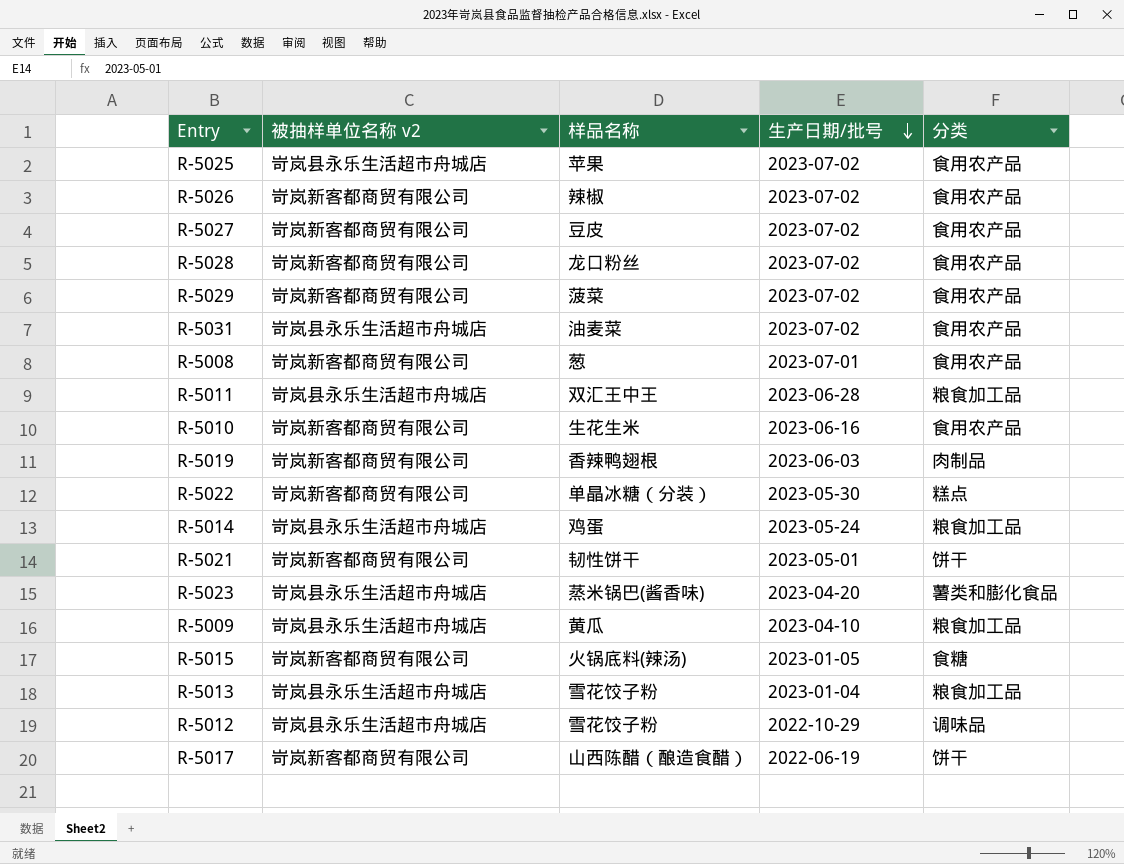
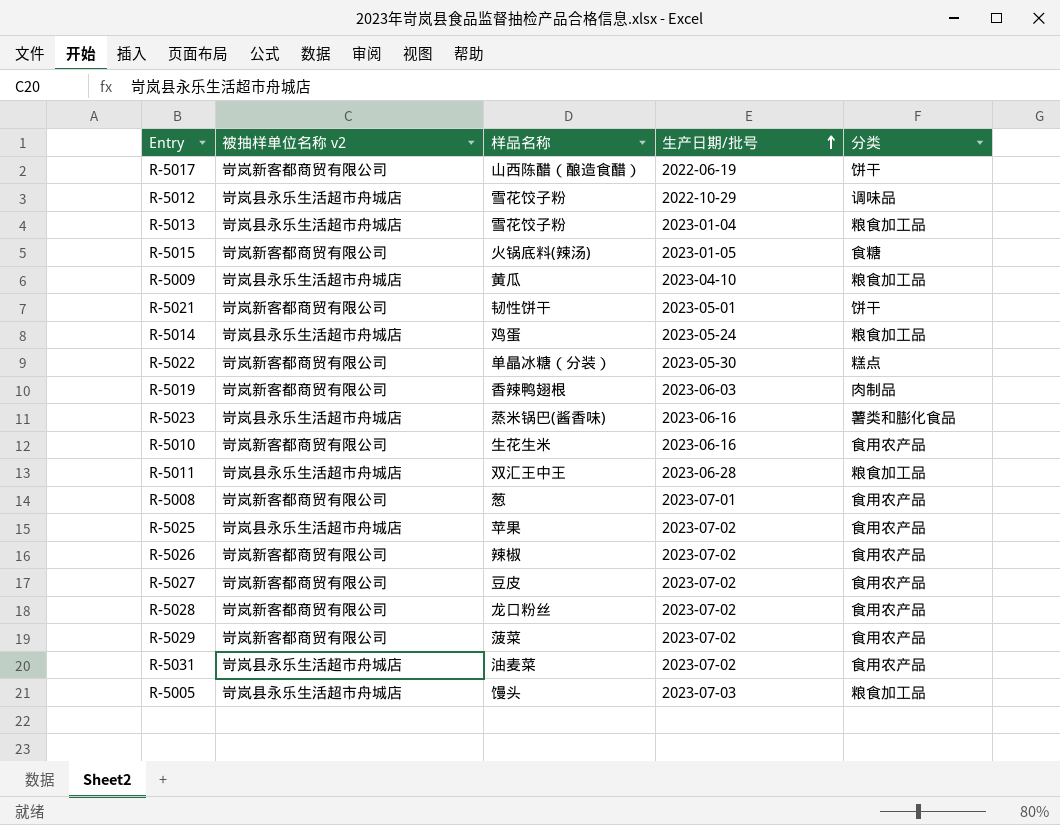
row order: 生产日期/批号 descending -> 生产日期/批号 ascending
R-5023 | 生产日期/批号: 2023-04-20 -> 2023-06-16
row R-5005: none -> 岢岚县永乐生活超市舟城店 | 馒头 | 2023-07-03 | 粮食加工品

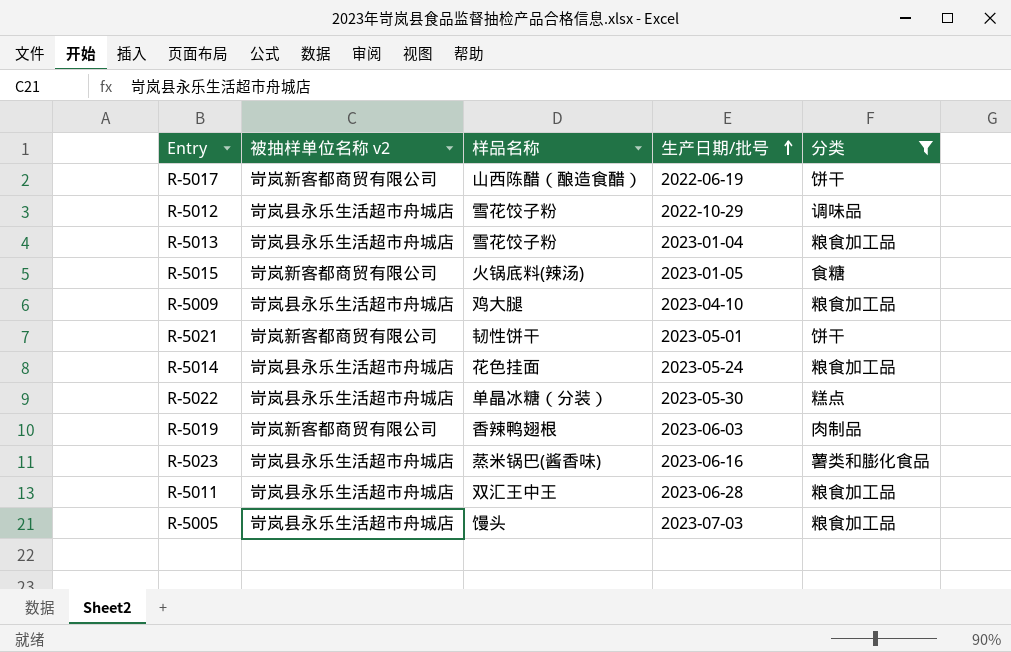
filter: none -> 分类 != 食用农产品
R-5009 | 样品名称: 黄瓜 -> 鸡大腿
R-5014 | 样品名称: 鸡蛋 -> 花色挂面
R-5022 | 被抽样单位名称 v2: 岢岚新客都商贸有限公司 -> 岢岚县永乐生活超市舟城店

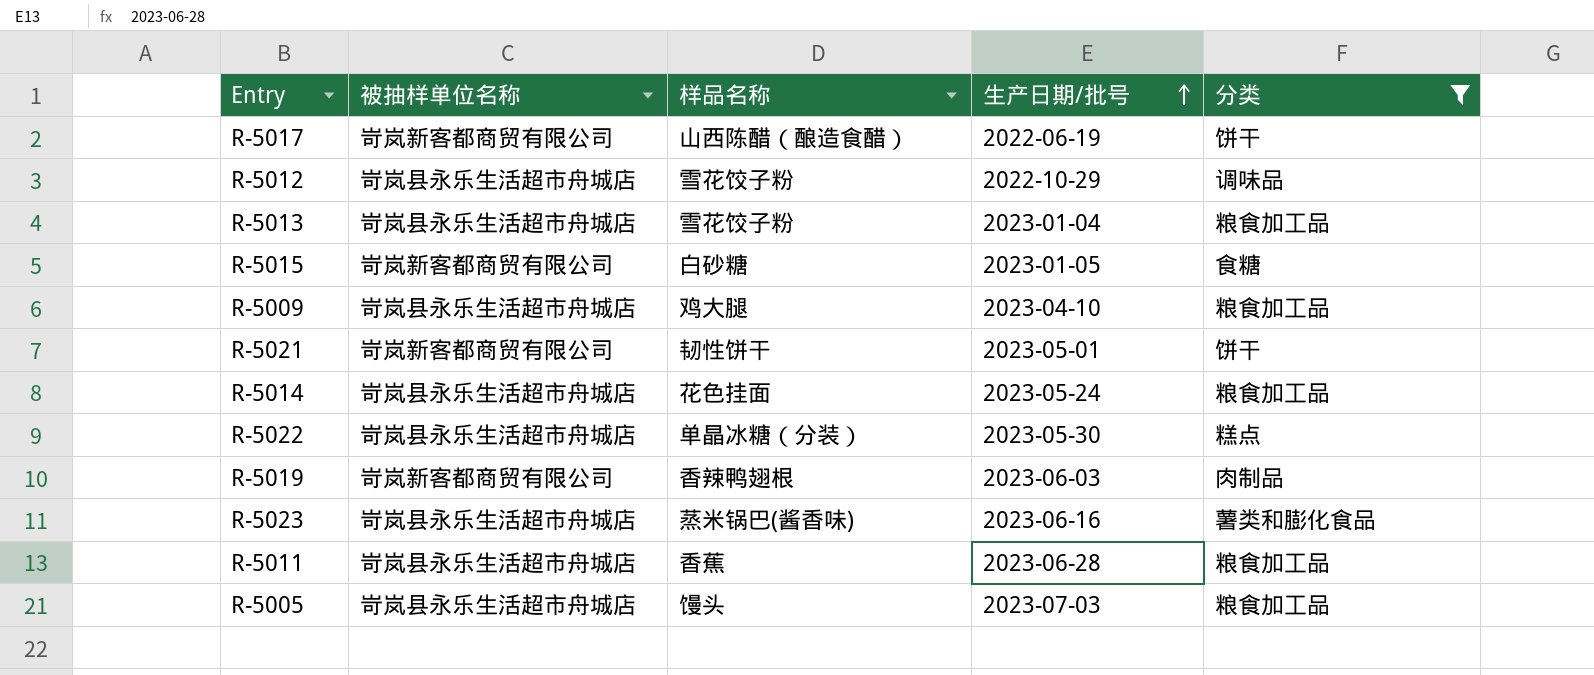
column name: 被抽样单位名称 v2 -> 被抽样单位名称
R-5015 | 样品名称: 火锅底料(辣汤) -> 白砂糖
R-5011 | 样品名称: 双汇王中王 -> 香蕉

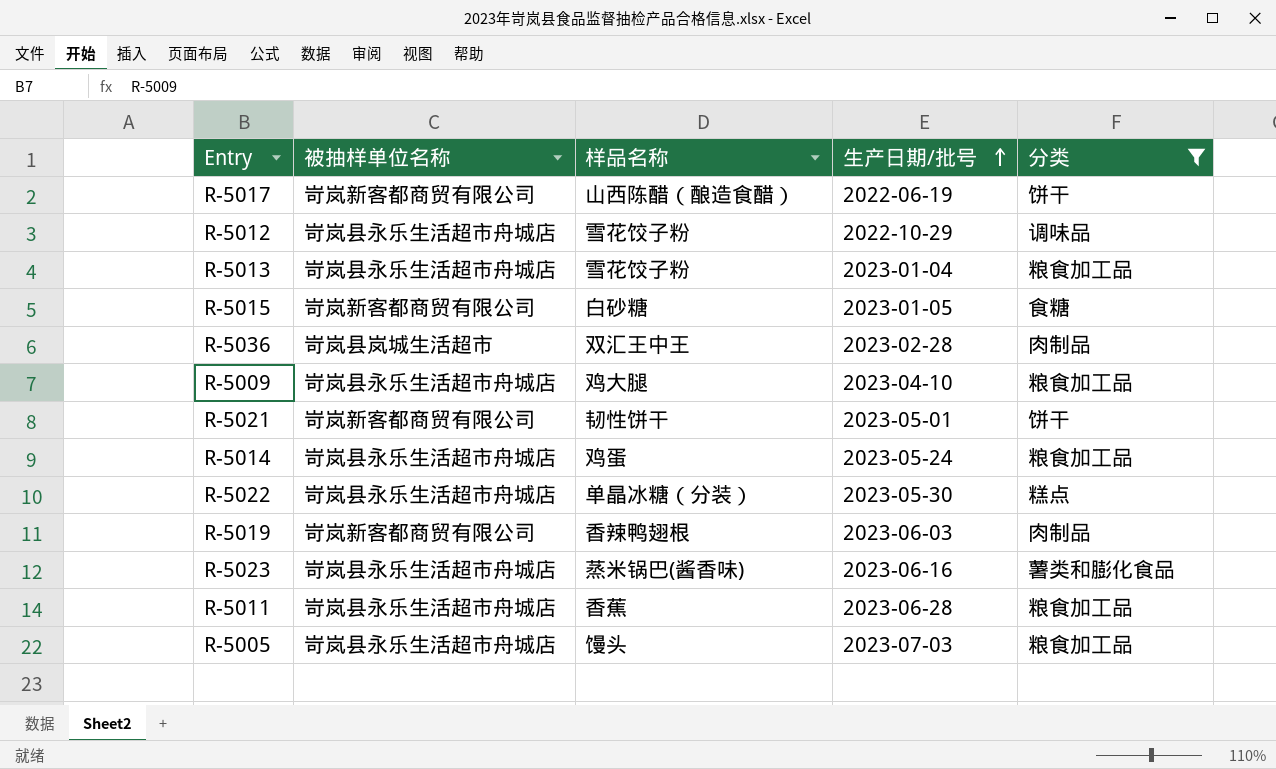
row R-5036: none -> 岢岚县岚城生活超市 | 双汇王中王 | 2023-02-28 | 肉制品
R-5014 | 样品名称: 花色挂面 -> 鸡蛋

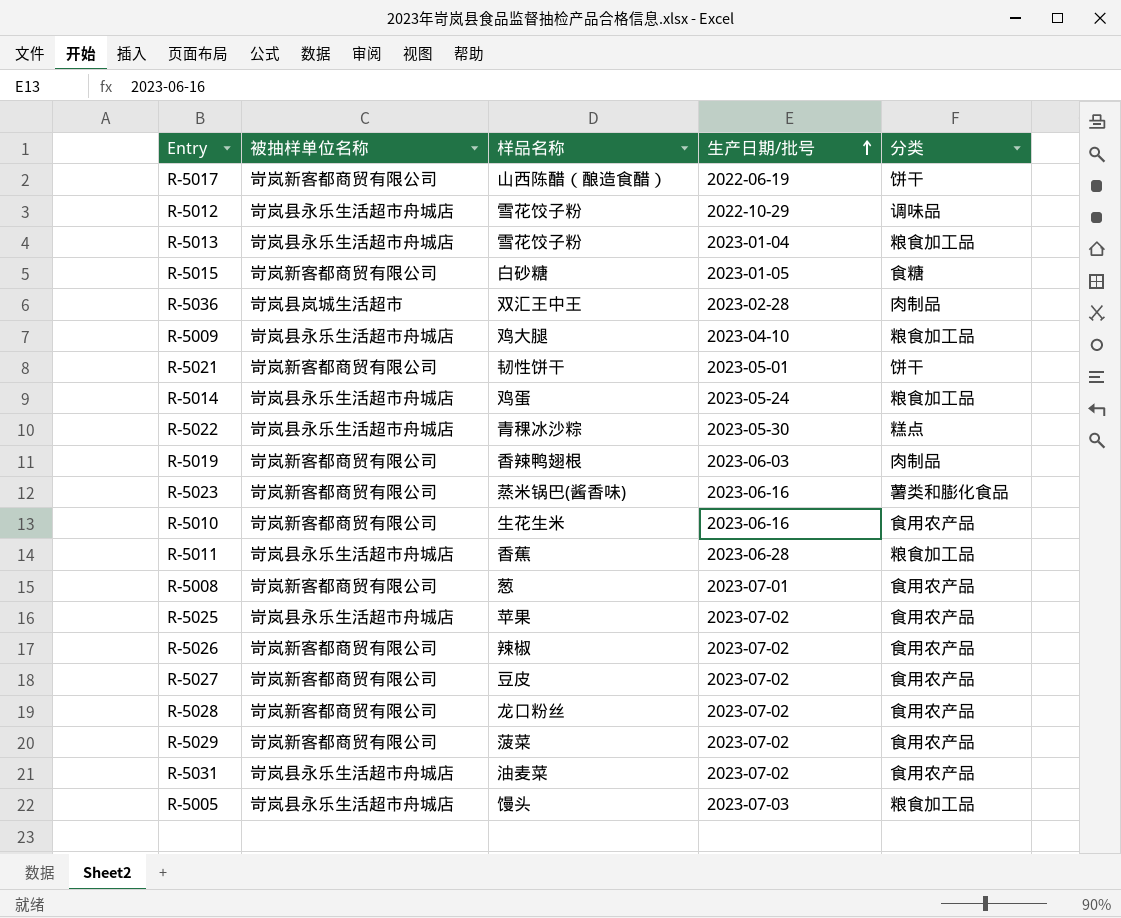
filter: 分类 != 食用农产品 -> none
R-5022 | 样品名称: 单晶冰糖（分装） -> 青稞冰沙粽
R-5023 | 被抽样单位名称: 岢岚县永乐生活超市舟城店 -> 岢岚新客都商贸有限公司

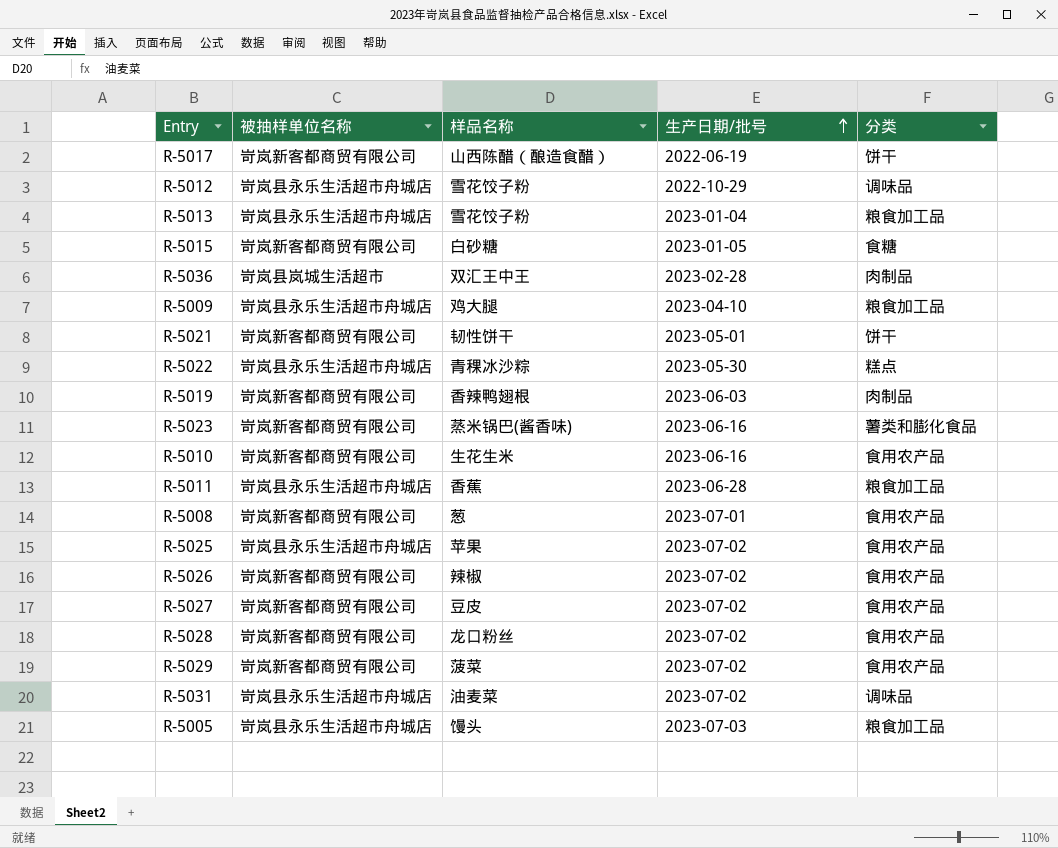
row R-5014: 岢岚县永乐生活超市舟城店 | 鸡蛋 | 2023-05-24 | 粮食加工品 -> none
R-5031 | 分类: 食用农产品 -> 调味品

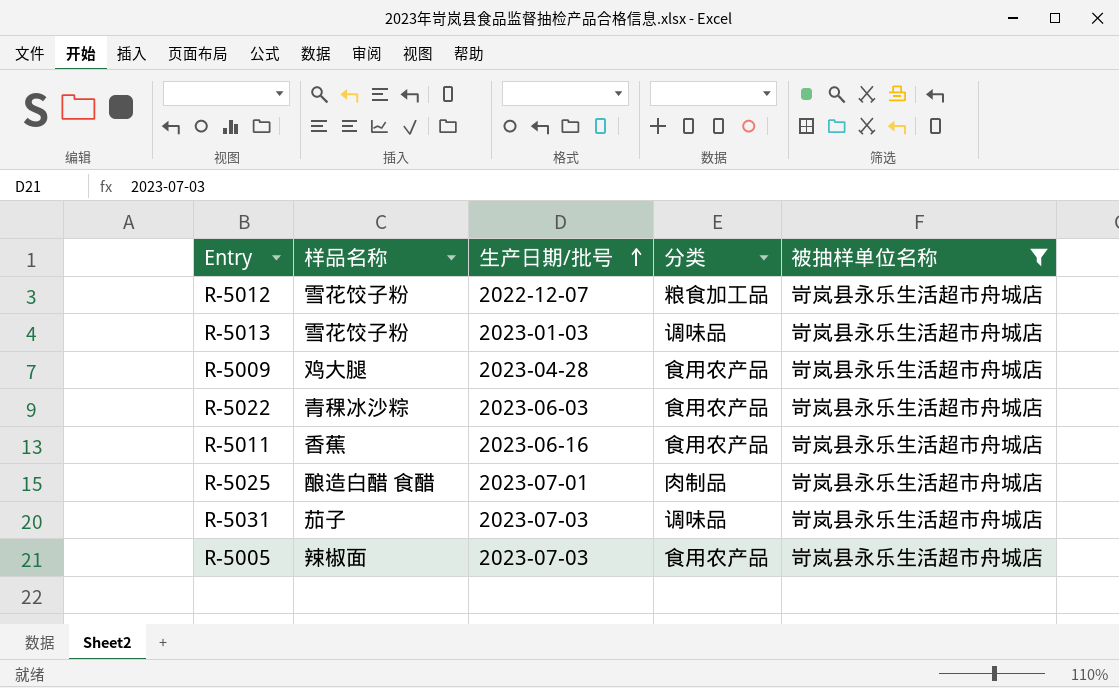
filter: none -> 被抽样单位名称 = 岢岚县永乐生活超市舟城店
column 被抽样单位名称 | position: 2 -> 5
R-5012 | 生产日期/批号: 2022-10-29 -> 2022-12-07
R-5012 | 分类: 调味品 -> 粮食加工品
R-5013 | 生产日期/批号: 2023-01-04 -> 2023-01-03
R-5013 | 分类: 粮食加工品 -> 调味品
R-5009 | 生产日期/批号: 2023-04-10 -> 2023-04-28
R-5009 | 分类: 粮食加工品 -> 食用农产品
R-5022 | 生产日期/批号: 2023-05-30 -> 2023-06-03
R-5022 | 分类: 糕点 -> 食用农产品
R-5011 | 生产日期/批号: 2023-06-28 -> 2023-06-16
R-5011 | 分类: 粮食加工品 -> 食用农产品
R-5025 | 样品名称: 苹果 -> 酿造白醋 食醋
R-5025 | 生产日期/批号: 2023-07-02 -> 2023-07-01
R-5025 | 分类: 食用农产品 -> 肉制品
R-5031 | 样品名称: 油麦菜 -> 茄子
R-5031 | 生产日期/批号: 2023-07-02 -> 2023-07-03
R-5005 | 样品名称: 馒头 -> 辣椒面
R-5005 | 分类: 粮食加工品 -> 食用农产品

